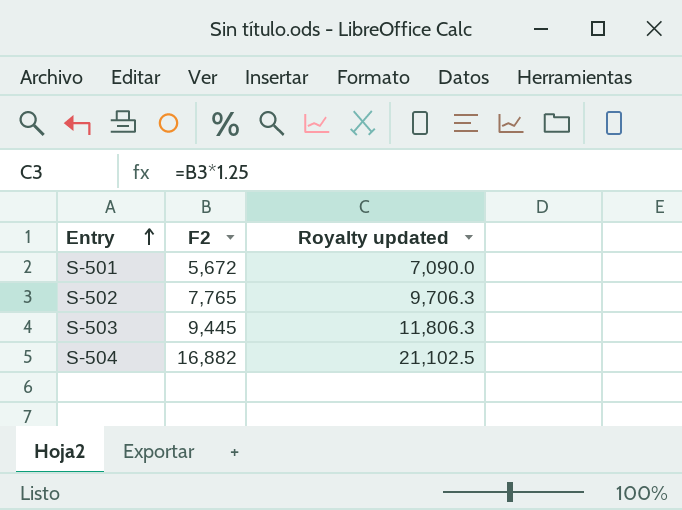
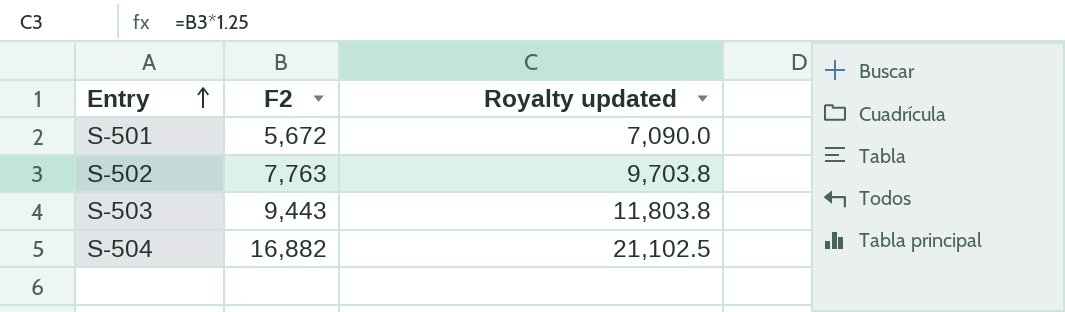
S-502 | F2: 7,765 -> 7,763
S-502 | Royalty updated: 9,706.3 -> 9,703.8
S-503 | F2: 9,445 -> 9,443
S-503 | Royalty updated: 11,806.3 -> 11,803.8

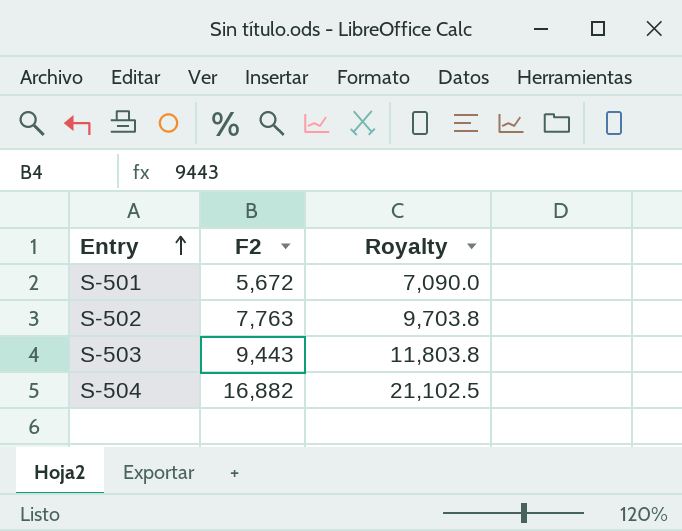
column name: Royalty updated -> Royalty

